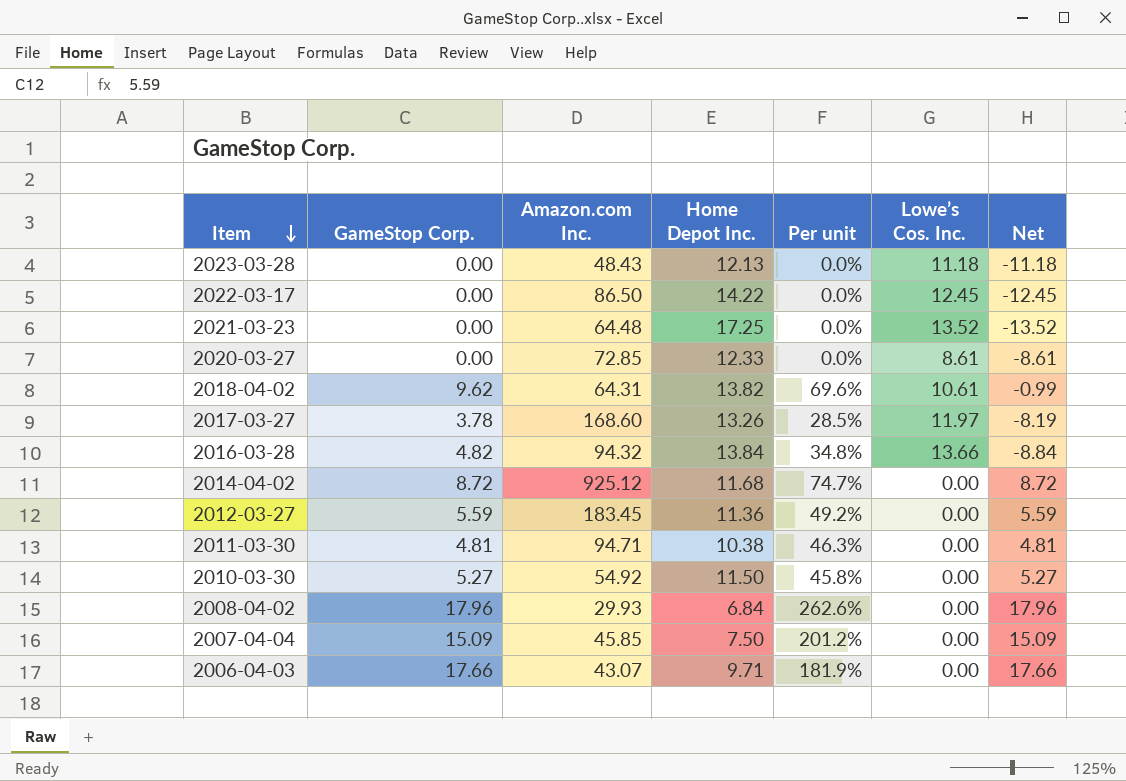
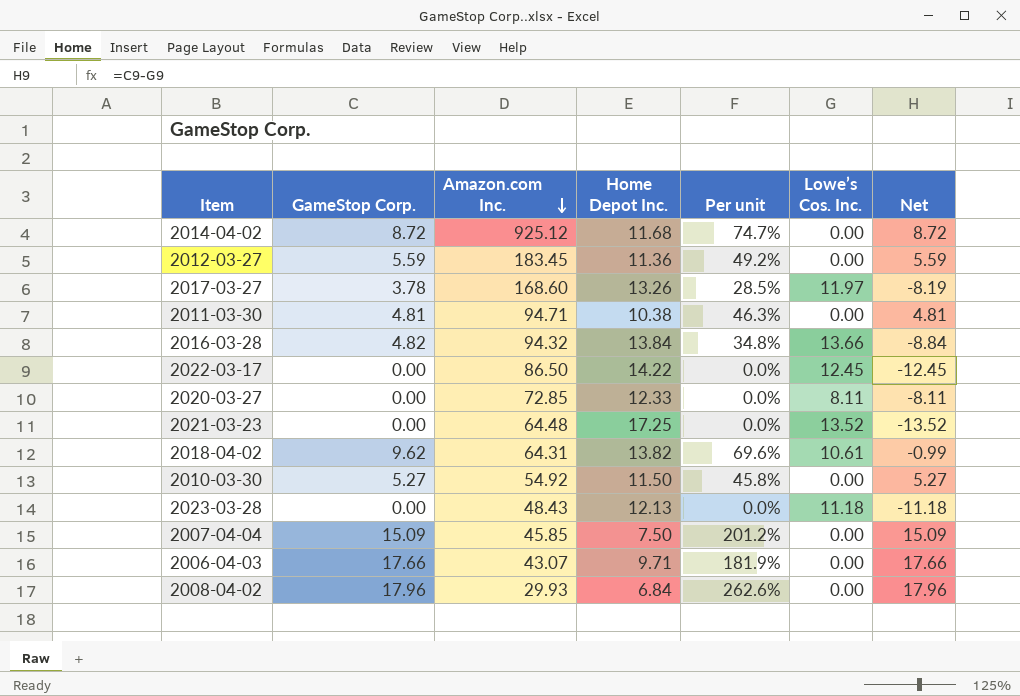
row order: Item descending -> Amazon.com Inc. descending
2020-03-27 | Lowe’s Cos. Inc.: 8.61 -> 8.11
2020-03-27 | Net: -8.61 -> -8.11

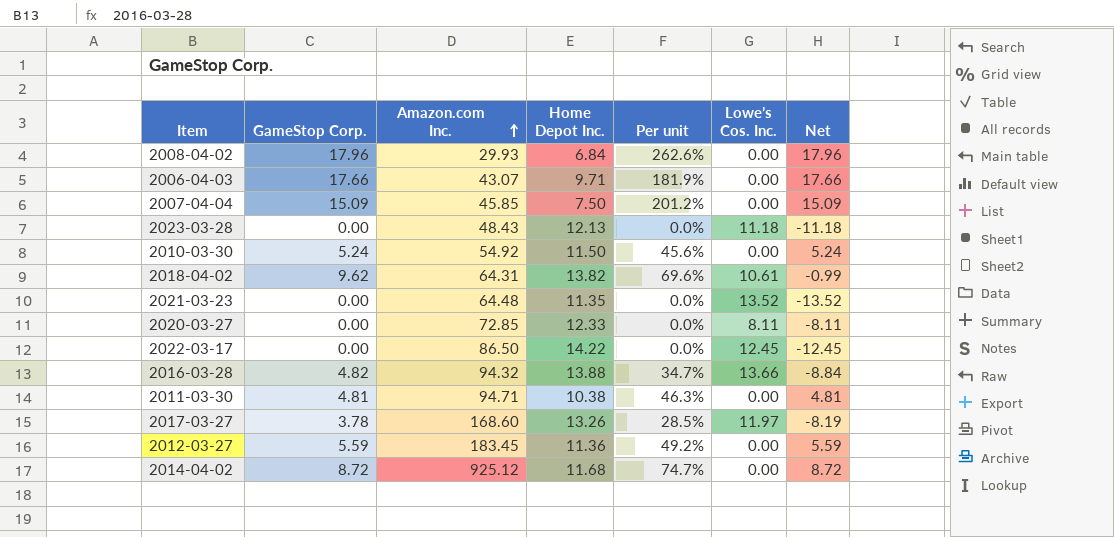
row order: Amazon.com Inc. descending -> Amazon.com Inc. ascending
2010-03-30 | GameStop Corp.: 5.27 -> 5.24
2010-03-30 | Per unit: 45.8% -> 45.6%
2010-03-30 | Net: 5.27 -> 5.24
2021-03-23 | Home Depot Inc.: 17.25 -> 11.35
2016-03-28 | Home Depot Inc.: 13.84 -> 13.88
2016-03-28 | Per unit: 34.8% -> 34.7%

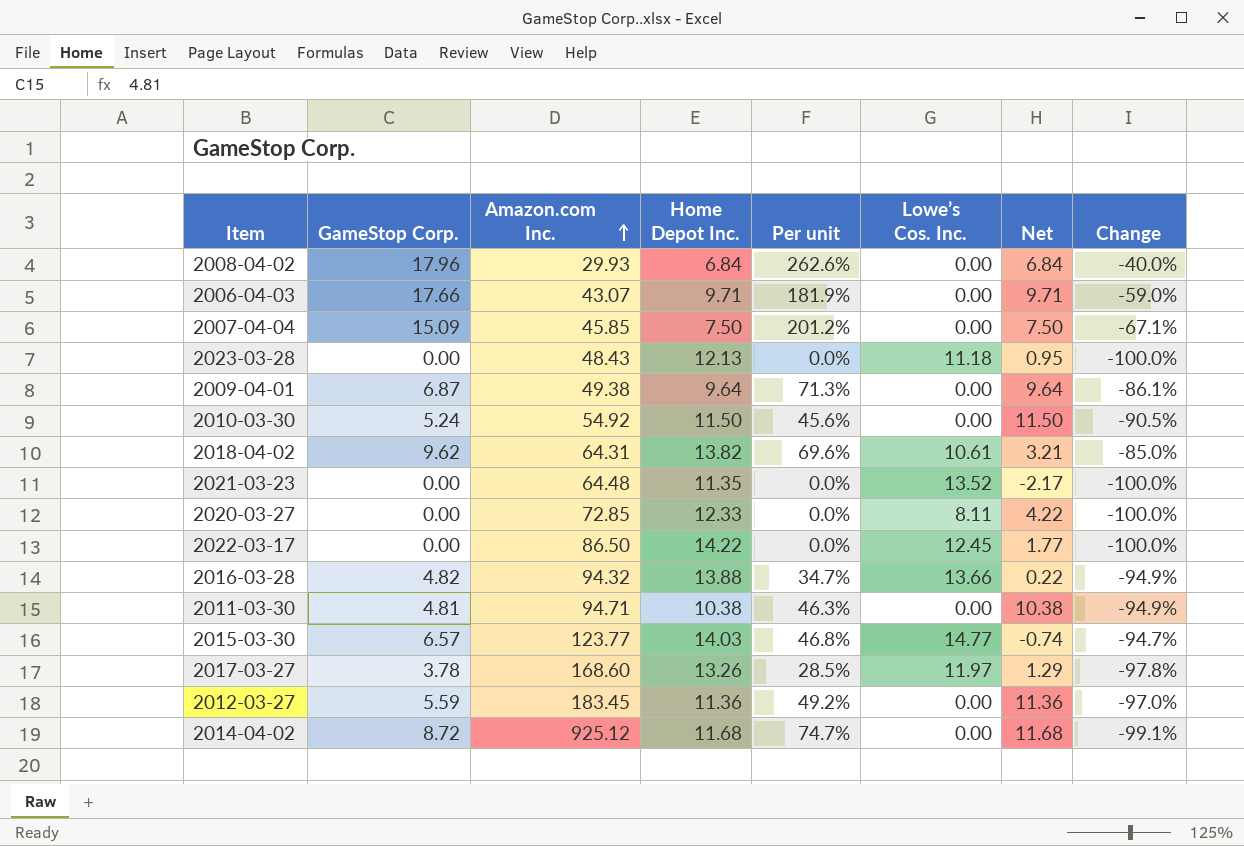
column Net | formula: [GameStop Corp.] - [Lowe’s Cos. Inc.] -> [Home Depot Inc.] - [Lowe’s Cos. Inc.]
column Change | formula: none -> ([GameStop Corp.] - [Amazon.com Inc.]) / [Amazon.com Inc.]
row 2009-04-01: none -> 6.87 | 49.38 | 9.64 | 71.3% | 0.00 | 9.64 | -86.1%
row 2015-03-30: none -> 6.57 | 123.77 | 14.03 | 46.8% | 14.77 | -0.74 | -94.7%

